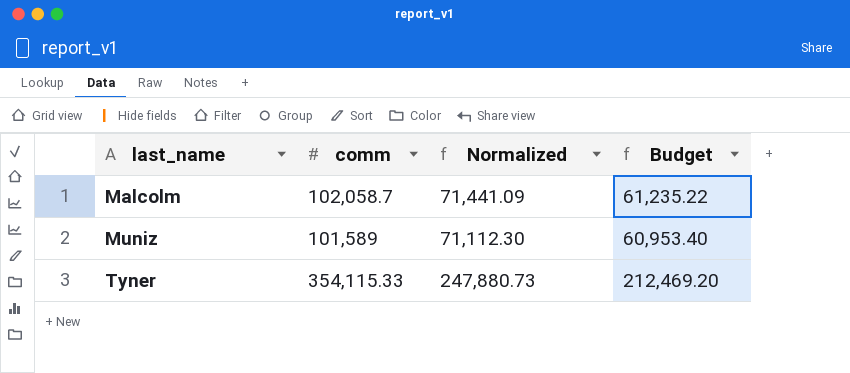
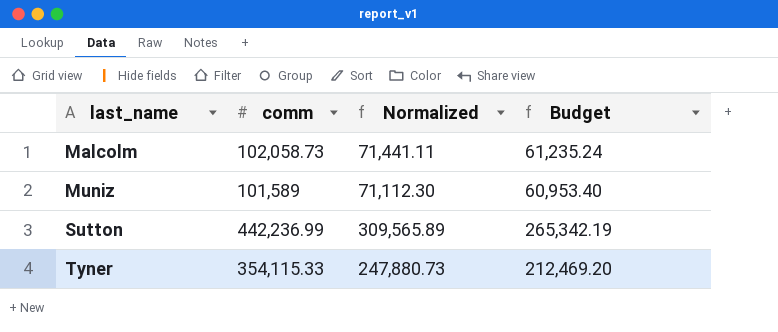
Malcolm | comm: 102,058.7 -> 102,058.73
Malcolm | Normalized: 71,441.09 -> 71,441.11
Malcolm | Budget: 61,235.22 -> 61,235.24
row Sutton: none -> 442,236.99 | 309,565.89 | 265,342.19

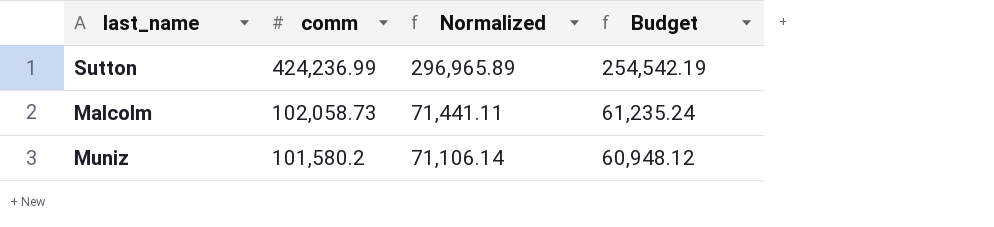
row order: last_name ascending -> comm descending
row Tyner: 354,115.33 | 247,880.73 | 212,469.20 -> none
Sutton | comm: 442,236.99 -> 424,236.99
Sutton | Normalized: 309,565.89 -> 296,965.89
Sutton | Budget: 265,342.19 -> 254,542.19
Muniz | comm: 101,589 -> 101,580.2
Muniz | Normalized: 71,112.30 -> 71,106.14
Muniz | Budget: 60,953.40 -> 60,948.12

